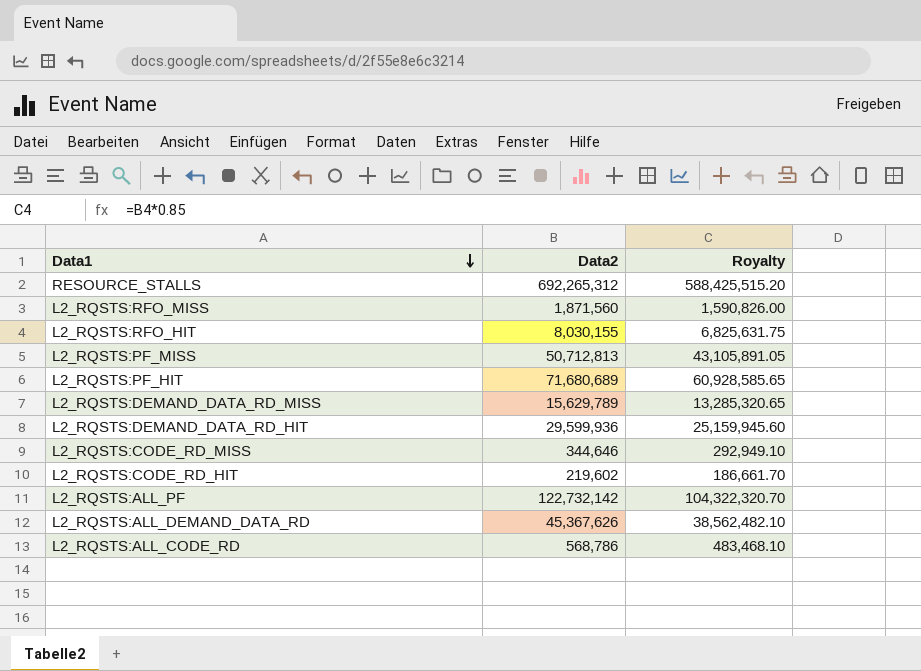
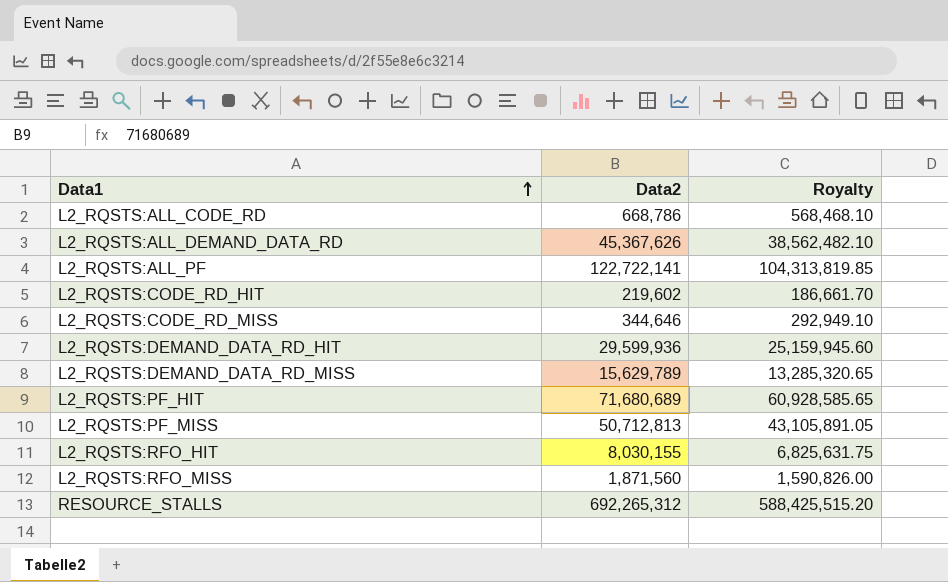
row order: Data1 descending -> Data1 ascending
L2_RQSTS:ALL_CODE_RD | Data2: 568,786 -> 668,786
L2_RQSTS:ALL_CODE_RD | Royalty: 483,468.10 -> 568,468.10
L2_RQSTS:ALL_PF | Data2: 122,732,142 -> 122,722,141
L2_RQSTS:ALL_PF | Royalty: 104,322,320.70 -> 104,313,819.85

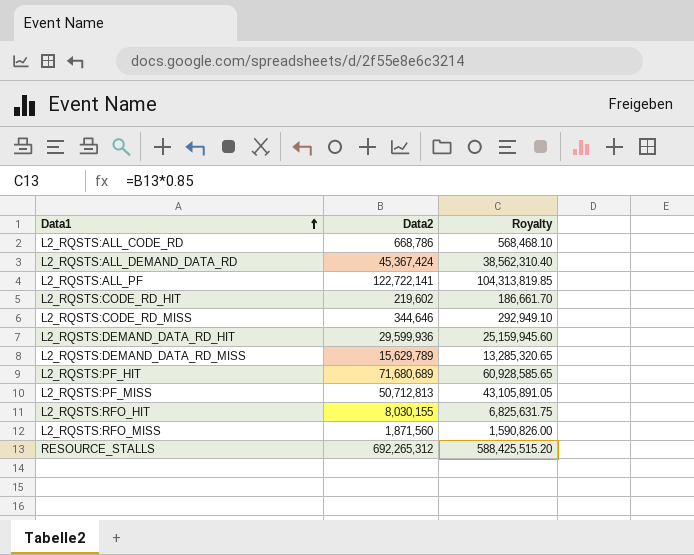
L2_RQSTS:ALL_DEMAND_DATA_RD | Data2: 45,367,626 -> 45,367,424
L2_RQSTS:ALL_DEMAND_DATA_RD | Royalty: 38,562,482.10 -> 38,562,310.40

